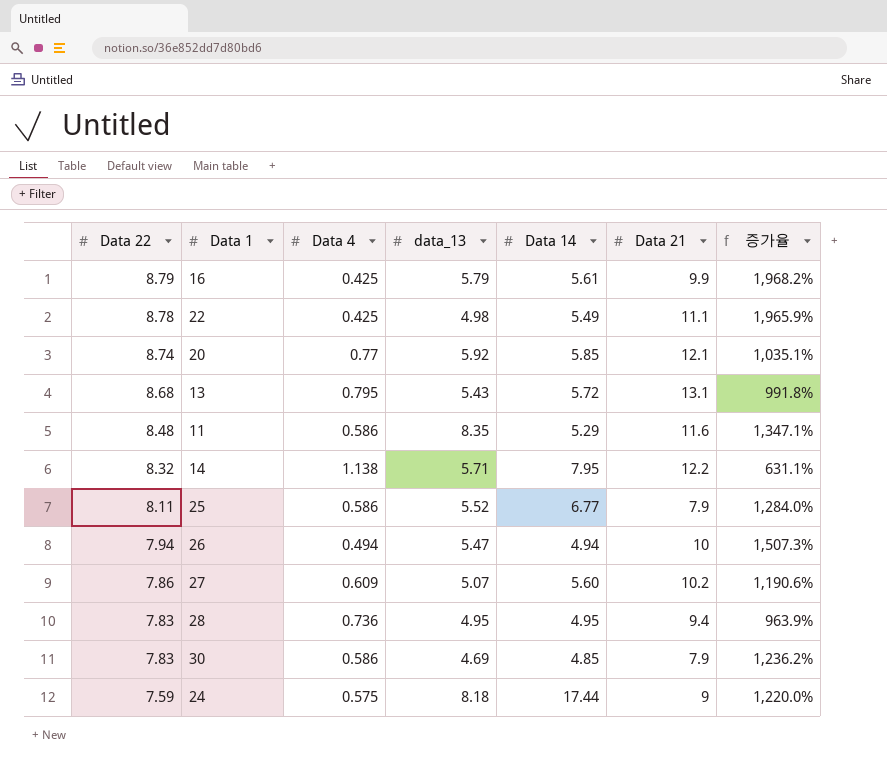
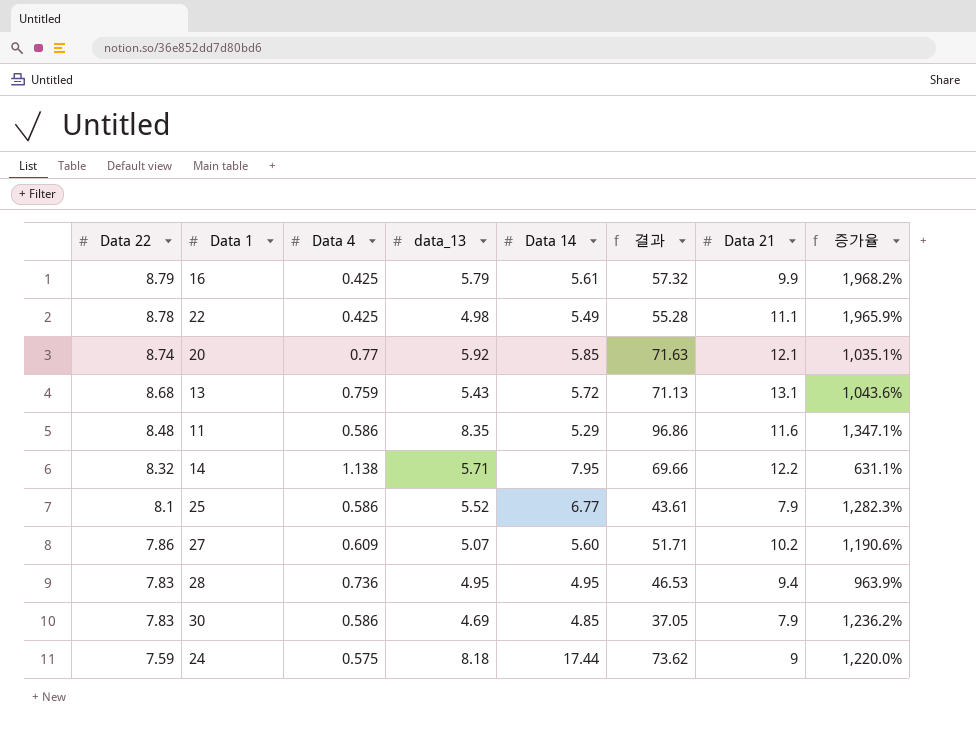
column 결과 | formula: none -> [data_13] * [Data 21]
row 26: 7.94 | 0.494 | 5.47 | 4.94 | 10 | 1,507.3% -> none
13 | Data 4: 0.795 -> 0.759
13 | 증가율: 991.8% -> 1,043.6%
25 | Data 22: 8.11 -> 8.1
25 | 증가율: 1,284.0% -> 1,282.3%

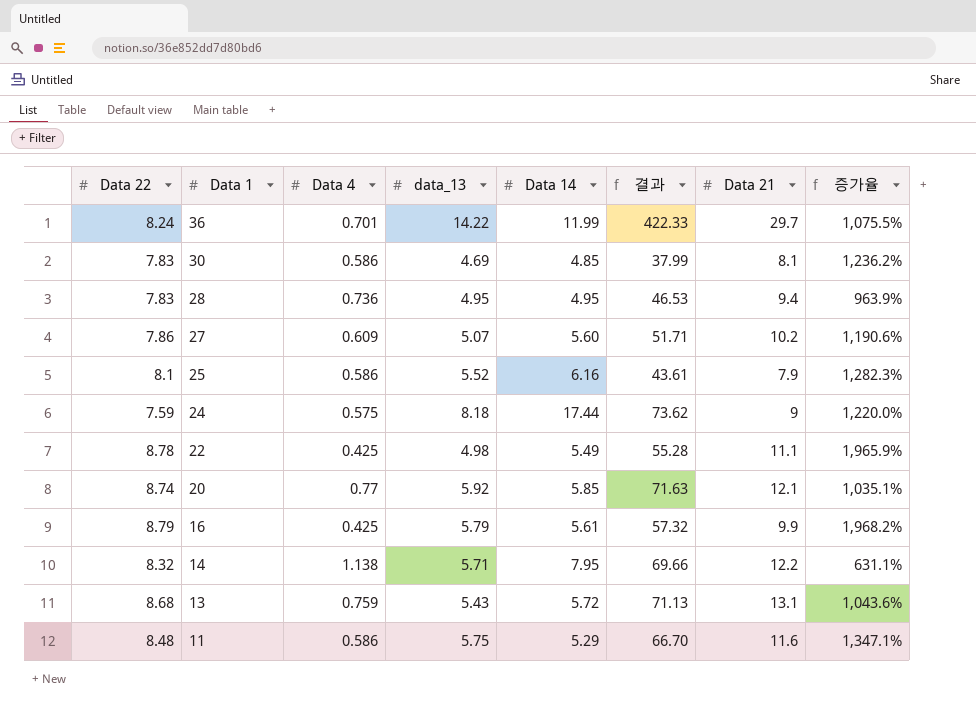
row order: Data 22 descending -> Data 1 descending
row 36: none -> 8.24 | 0.701 | 14.22 | 11.99 | 422.33 | 29.7 | 1,075.5%
30 | 결과: 37.05 -> 37.99
30 | Data 21: 7.9 -> 8.1
25 | Data 14: 6.77 -> 6.16
11 | data_13: 8.35 -> 5.75
11 | 결과: 96.86 -> 66.70

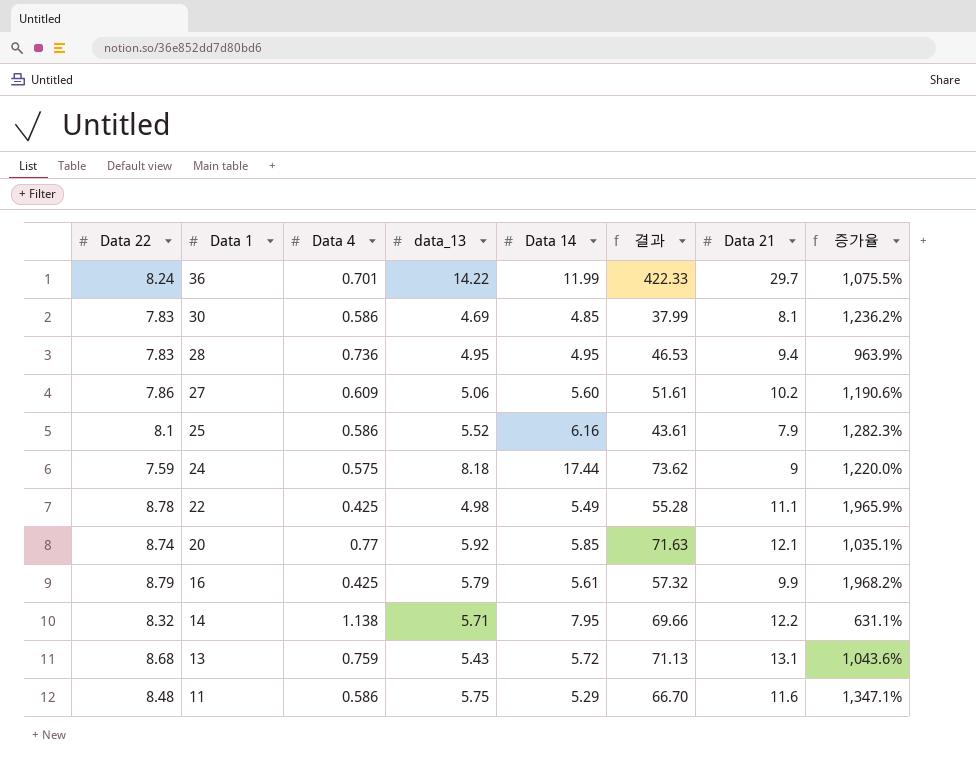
27 | data_13: 5.07 -> 5.06
27 | 결과: 51.71 -> 51.61

